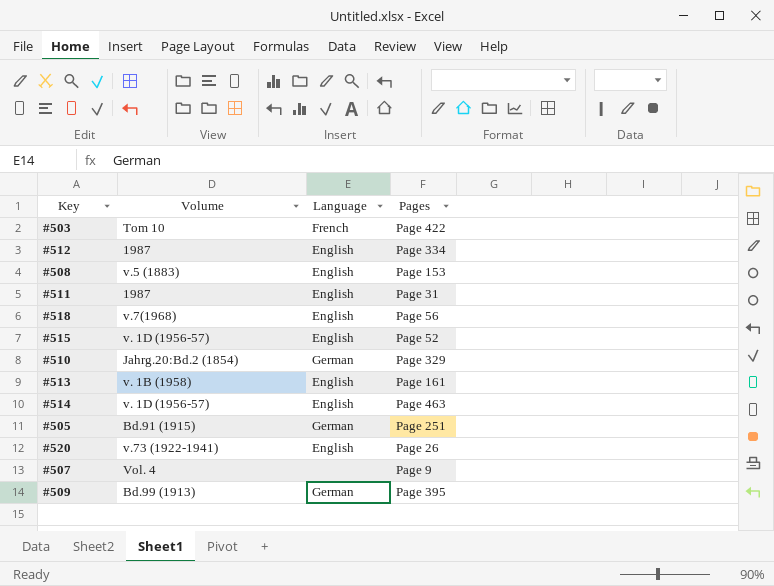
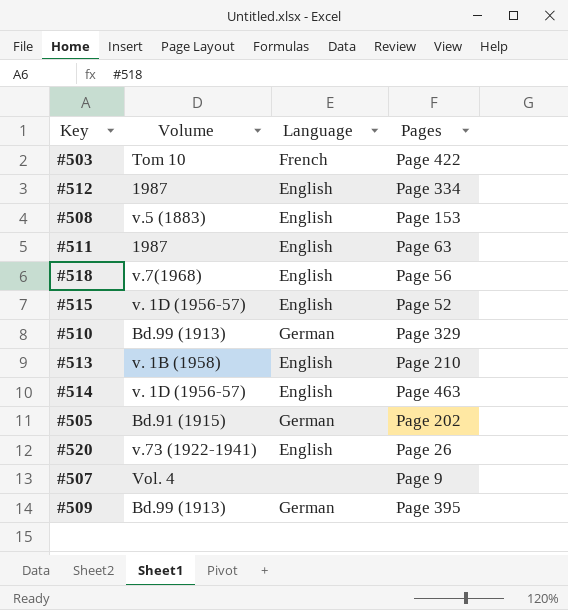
#511 | Pages: Page 31 -> Page 63
#510 | Volume: Jahrg.20:Bd.2 (1854) -> Bd.99 (1913)
#513 | Pages: Page 161 -> Page 210
#505 | Pages: Page 251 -> Page 202

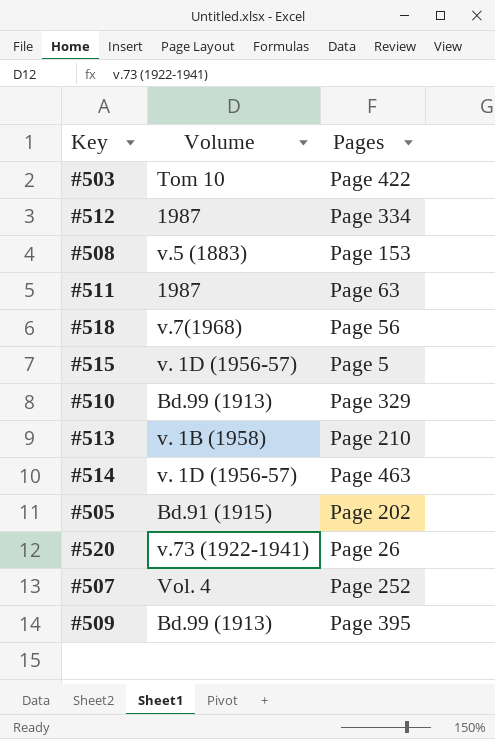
column Language | position: 3 -> none
#515 | Pages: Page 52 -> Page 5
#507 | Pages: Page 9 -> Page 252

